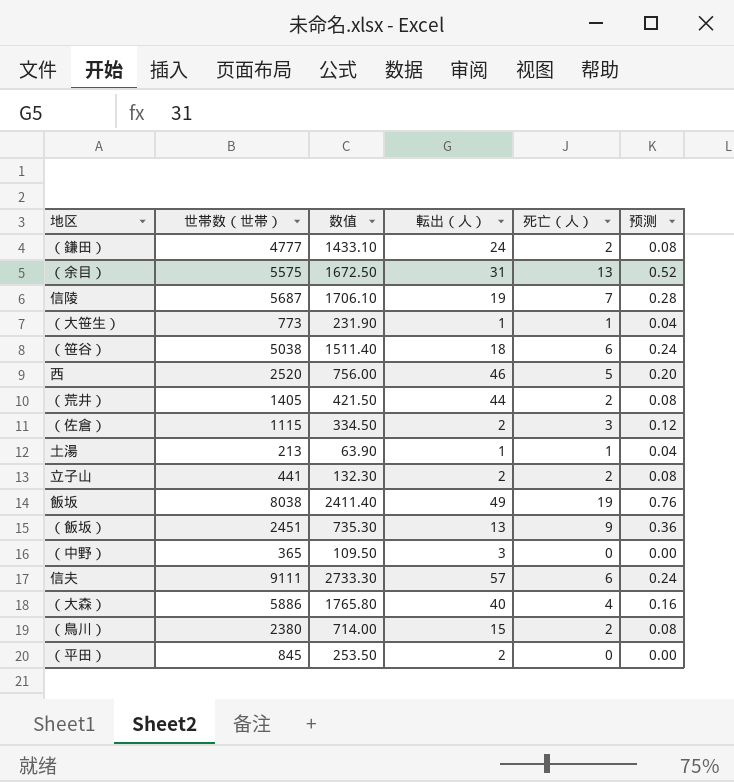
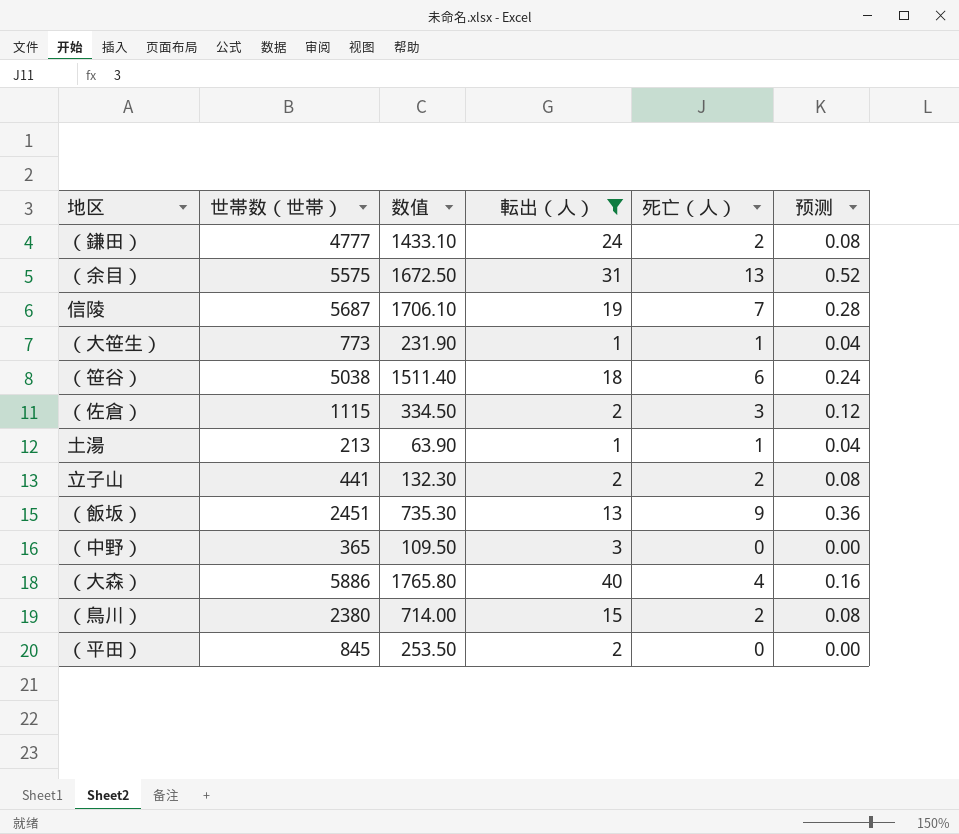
filter: none -> 転出（人） <= 40

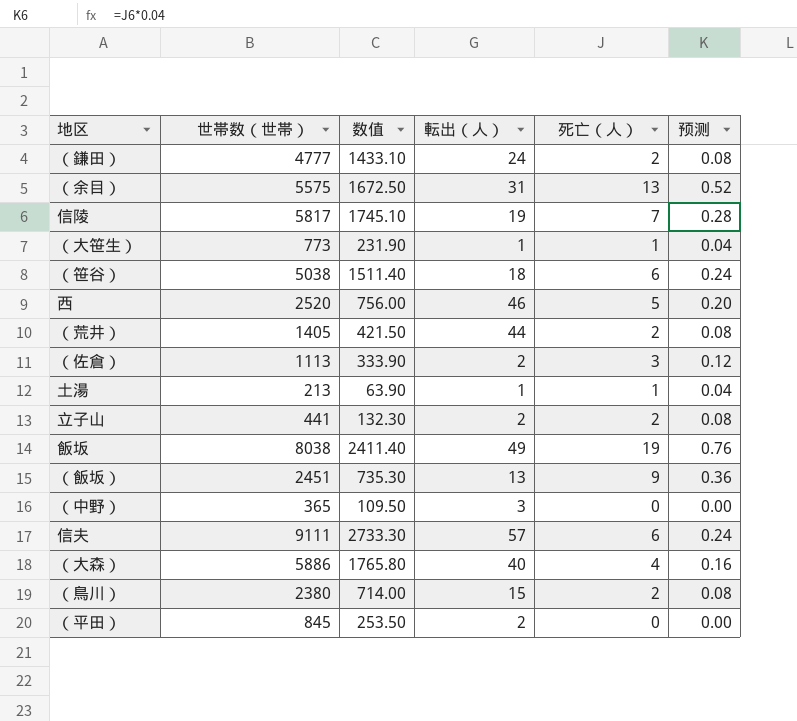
filter: 転出（人） <= 40 -> none
信陵 | 世帯数（世帯）: 5687 -> 5817
信陵 | 数值: 1706.10 -> 1745.10
（佐倉） | 世帯数（世帯）: 1115 -> 1113
（佐倉） | 数值: 334.50 -> 333.90

